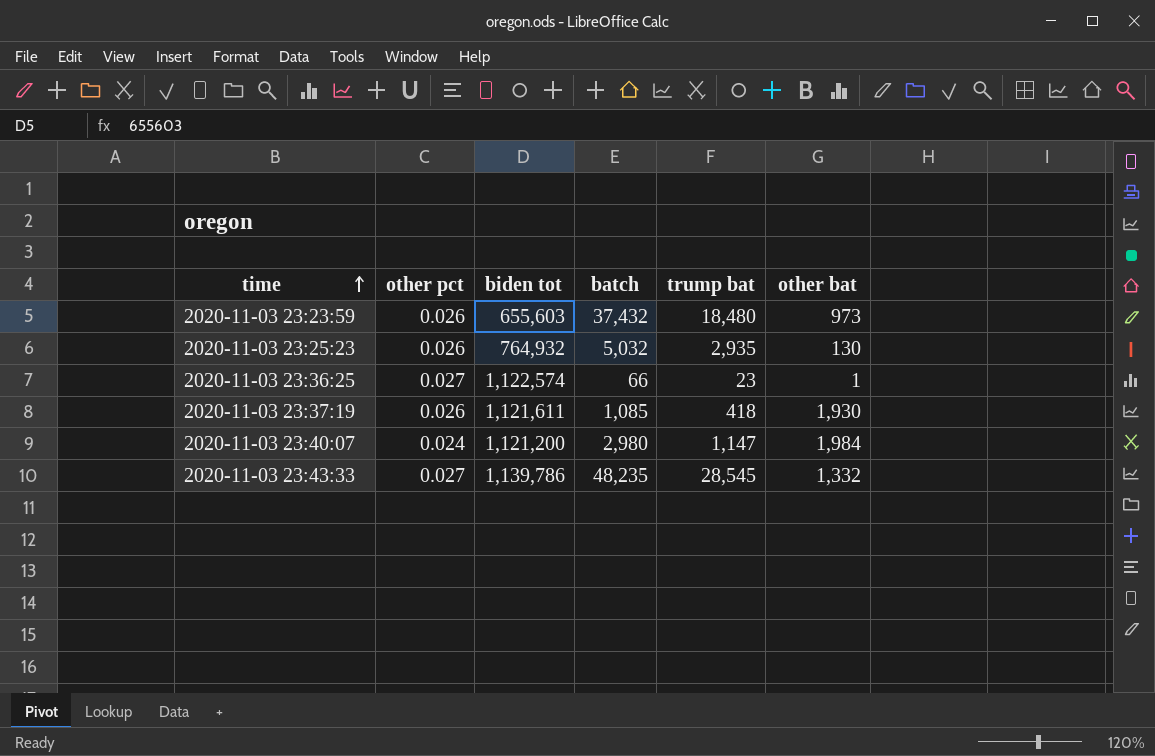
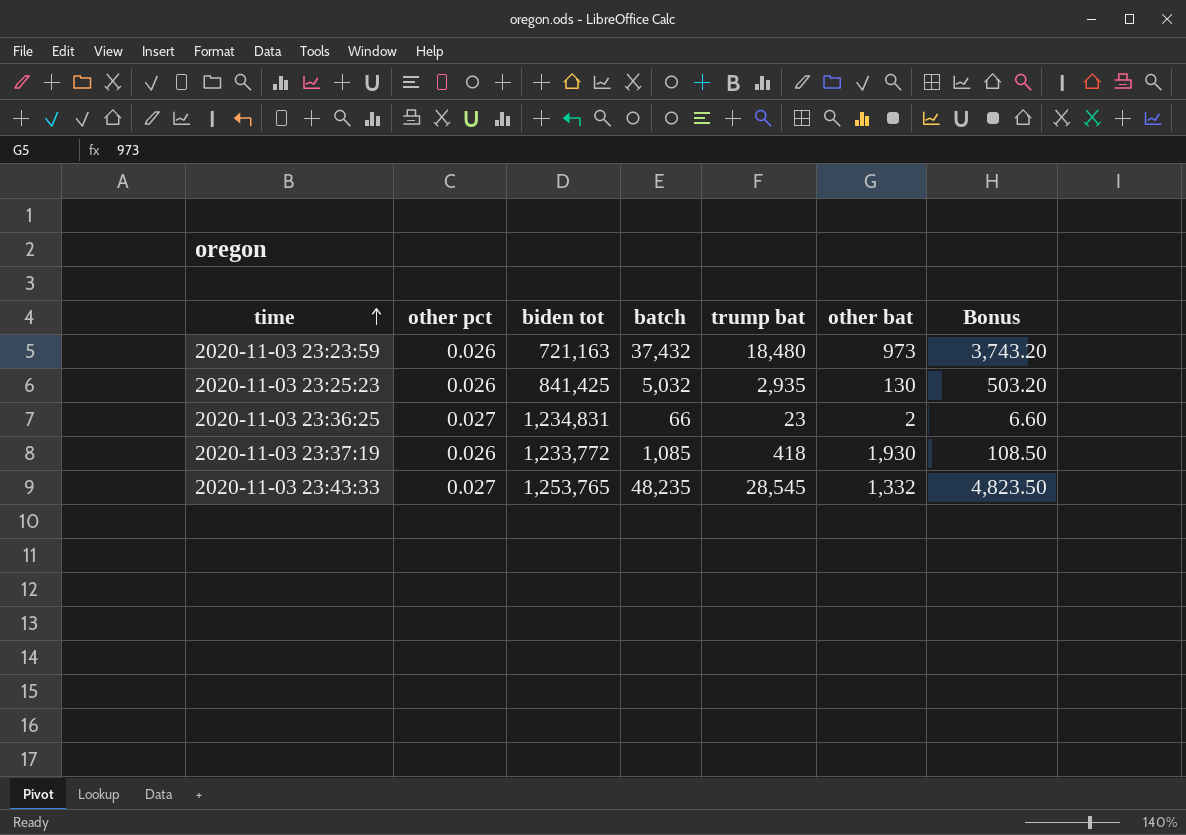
column Bonus | formula: none -> [batch] * 0.1
row 2020-11-03 23:40:07: 0.024 | 1,121,200 | 2,980 | 1,147 | 1,984 -> none
2020-11-03 23:23:59 | biden tot: 655,603 -> 721,163
2020-11-03 23:25:23 | biden tot: 764,932 -> 841,425
2020-11-03 23:36:25 | biden tot: 1,122,574 -> 1,234,831
2020-11-03 23:36:25 | other bat: 1 -> 2
2020-11-03 23:37:19 | biden tot: 1,121,611 -> 1,233,772
2020-11-03 23:43:33 | biden tot: 1,139,786 -> 1,253,765

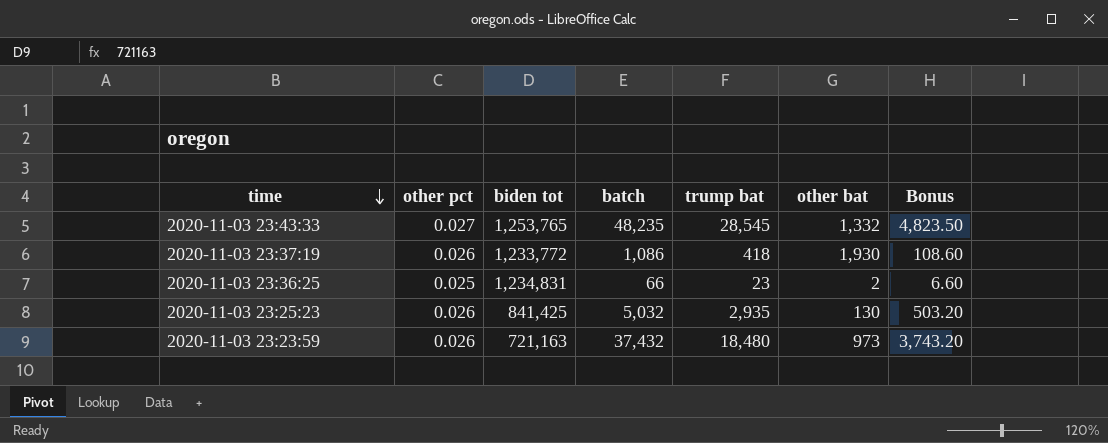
row order: time ascending -> time descending
2020-11-03 23:37:19 | batch: 1,085 -> 1,086
2020-11-03 23:37:19 | Bonus: 108.50 -> 108.60
2020-11-03 23:36:25 | other pct: 0.027 -> 0.025

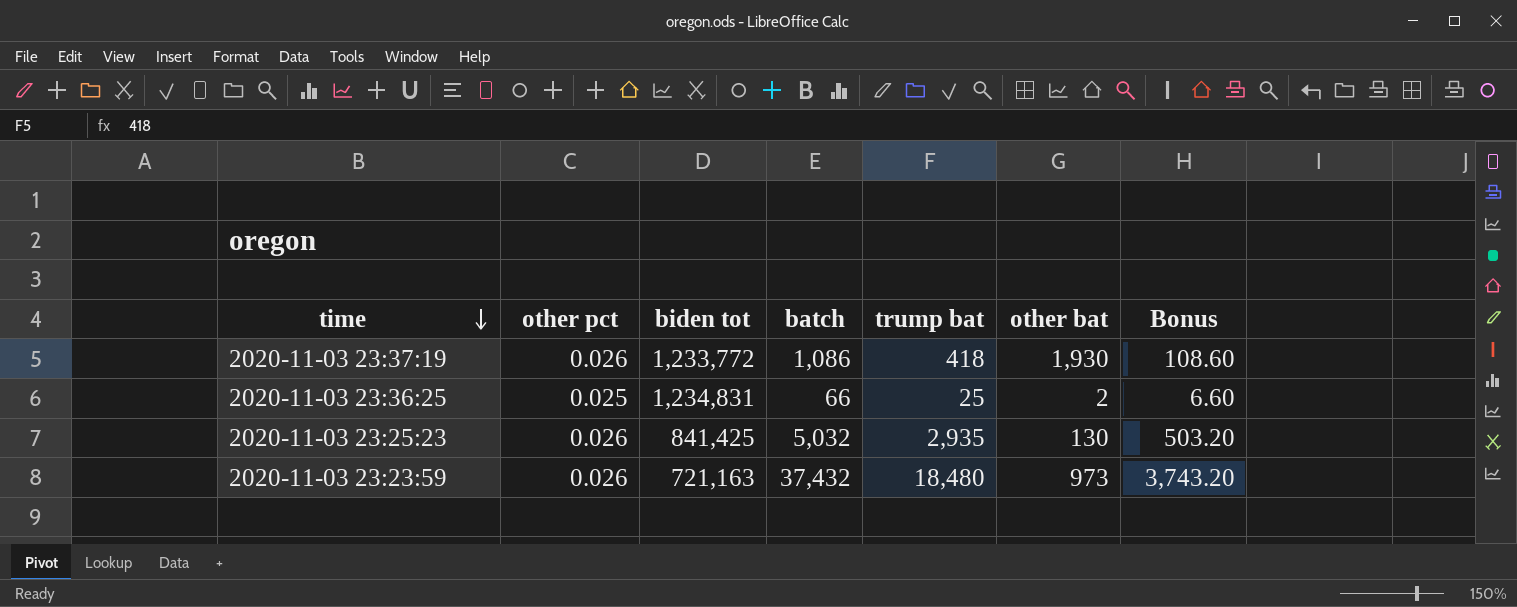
row 2020-11-03 23:43:33: 0.027 | 1,253,765 | 48,235 | 28,545 | 1,332 | 4,823.50 -> none
2020-11-03 23:36:25 | trump bat: 23 -> 25

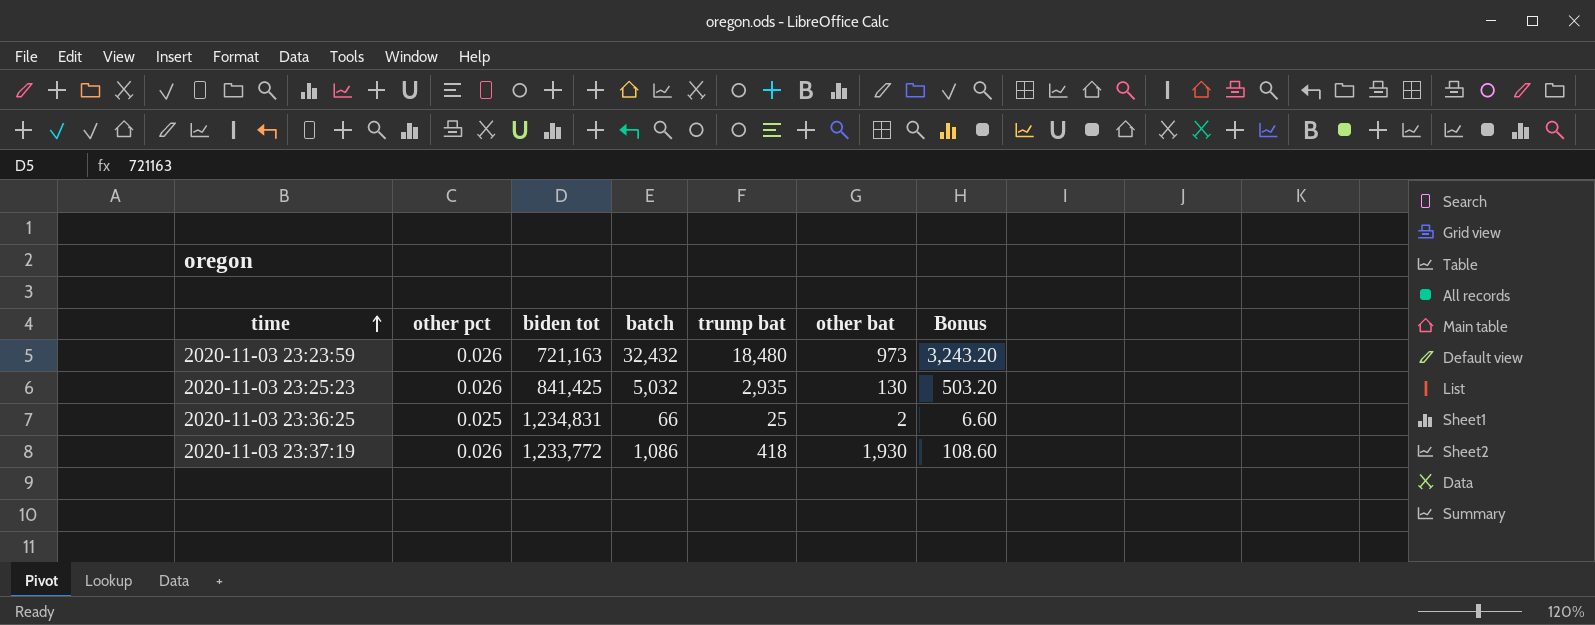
row order: time descending -> time ascending
2020-11-03 23:23:59 | batch: 37,432 -> 32,432
2020-11-03 23:23:59 | Bonus: 3,743.20 -> 3,243.20

